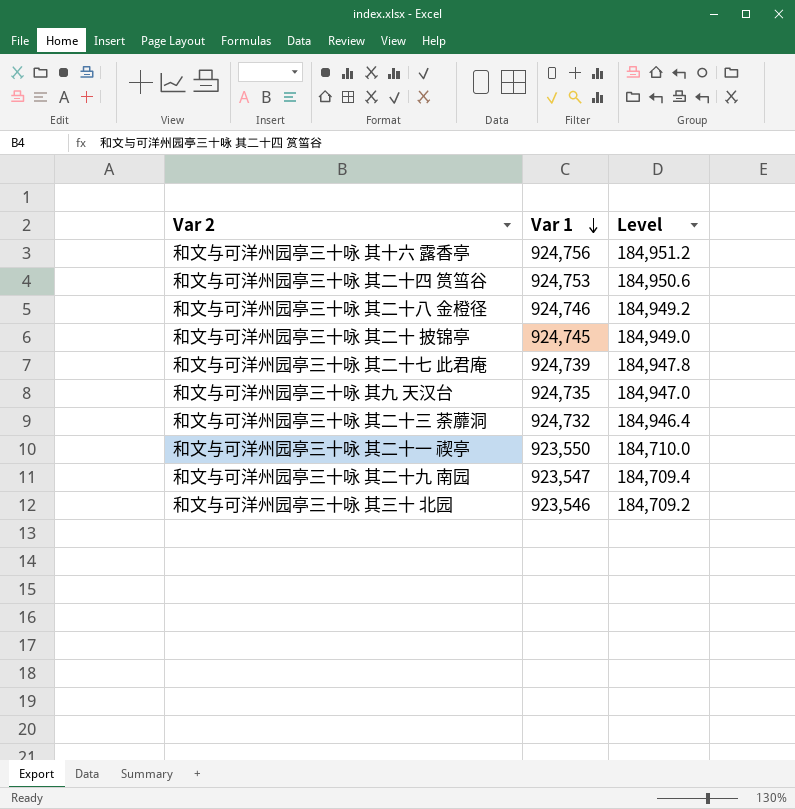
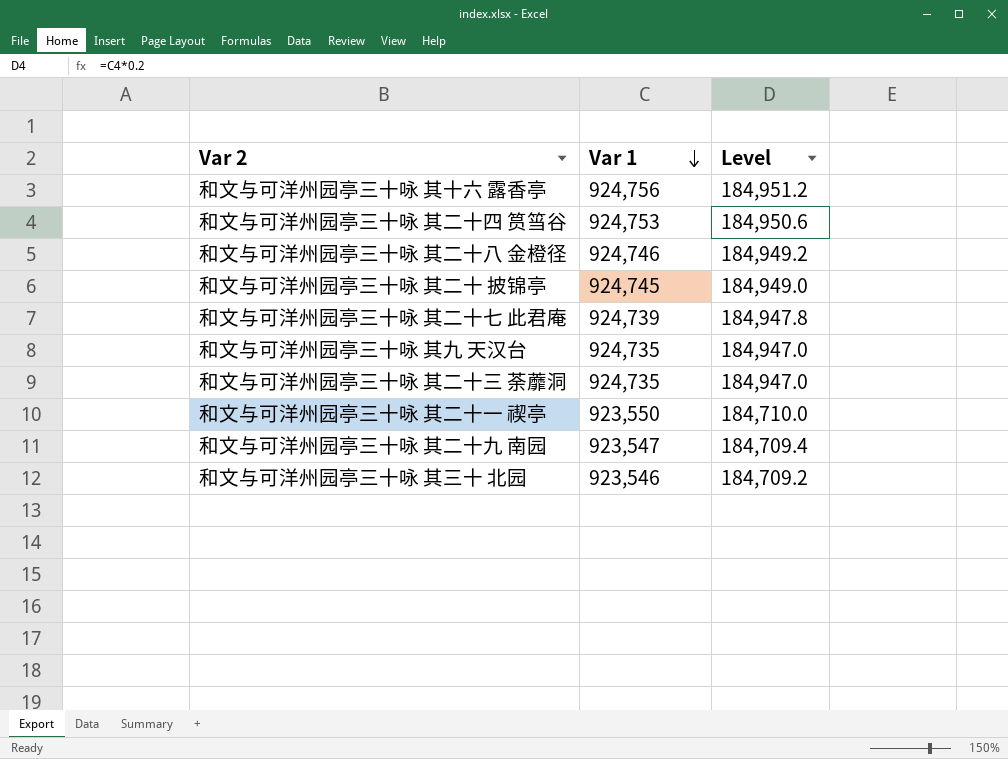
和文与可洋州园亭三十咏 其二十三 荼蘼洞 | Var 1: 924,732 -> 924,735
和文与可洋州园亭三十咏 其二十三 荼蘼洞 | Level: 184,946.4 -> 184,947.0

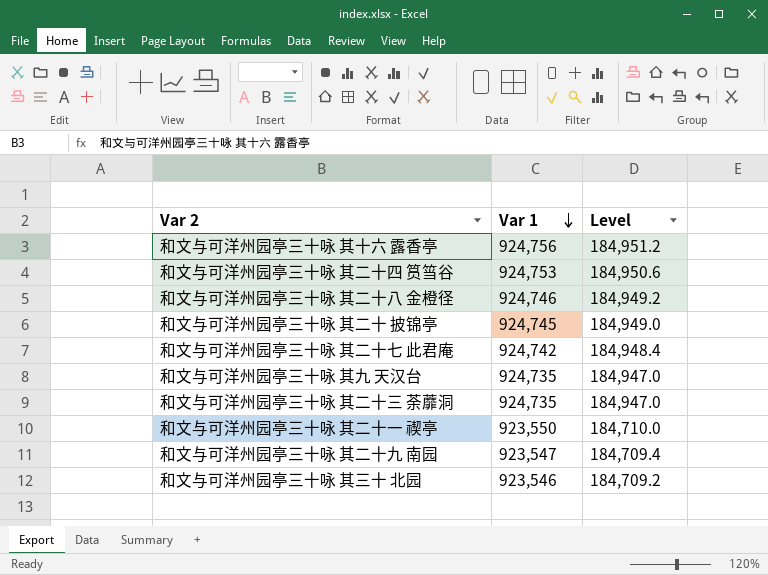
和文与可洋州园亭三十咏 其二十七 此君庵 | Var 1: 924,739 -> 924,742
和文与可洋州园亭三十咏 其二十七 此君庵 | Level: 184,947.8 -> 184,948.4

